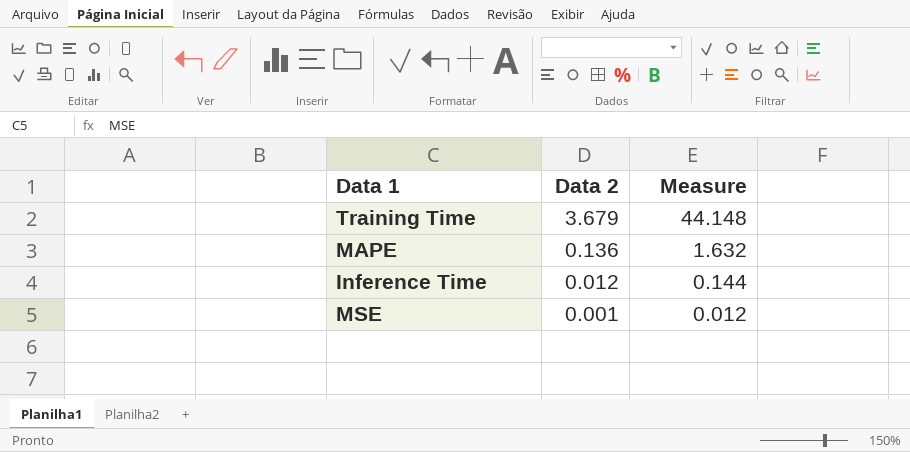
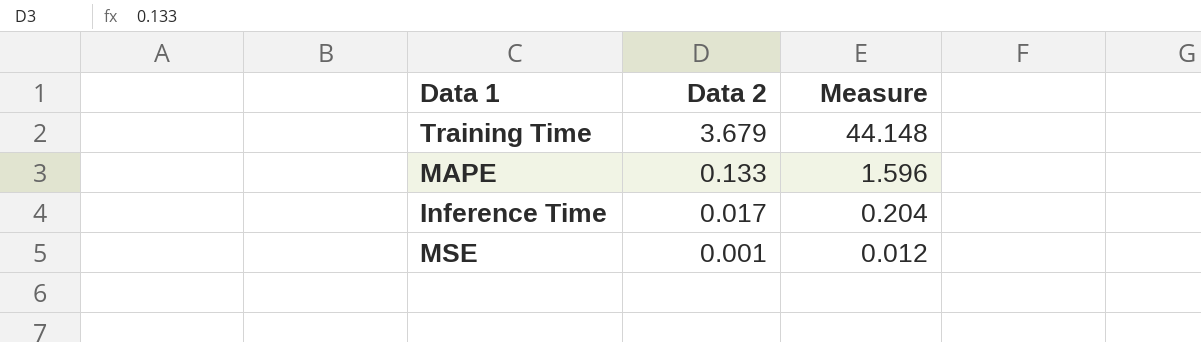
MAPE | Data 2: 0.136 -> 0.133
MAPE | Measure: 1.632 -> 1.596
Inference Time | Data 2: 0.012 -> 0.017
Inference Time | Measure: 0.144 -> 0.204

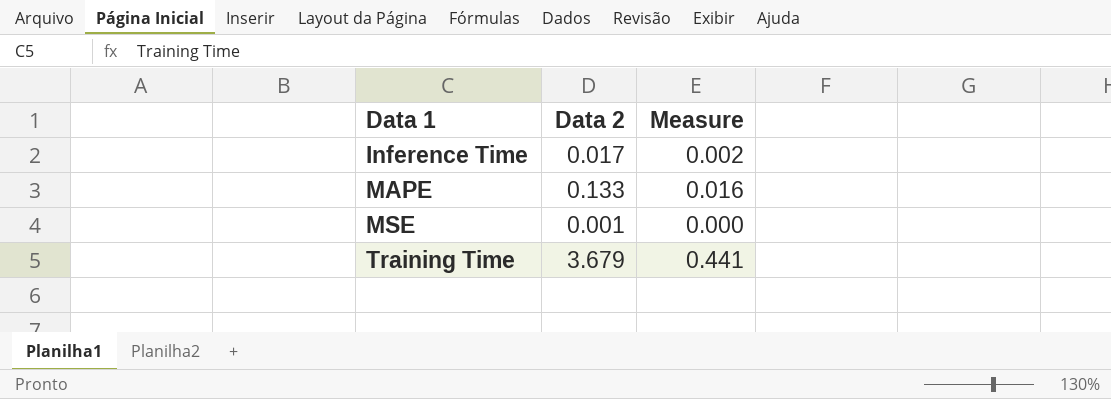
row order: Data 2 descending -> Data 1 ascending
column Measure | formula: [Data 2] * 12 -> [Data 2] * 0.12

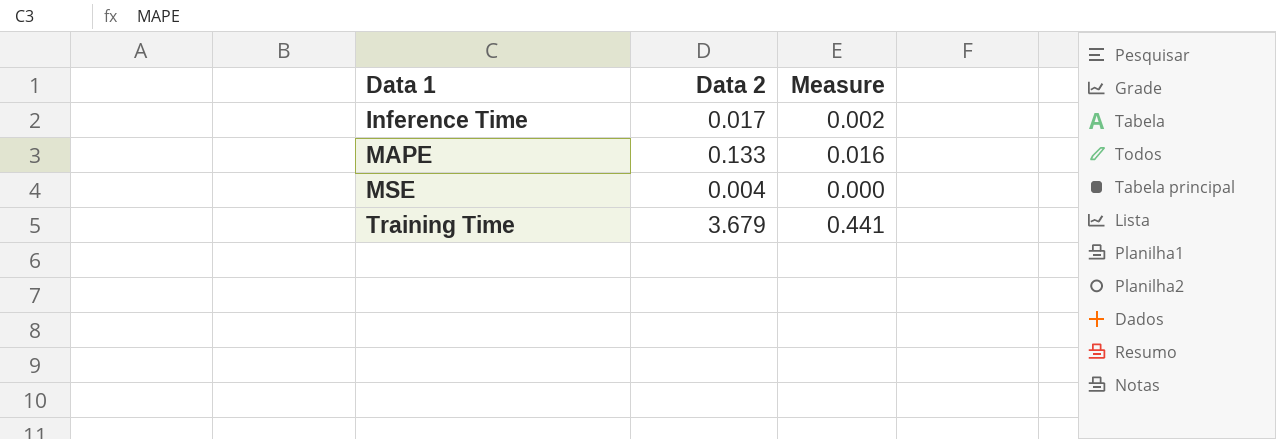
MSE | Data 2: 0.001 -> 0.004

